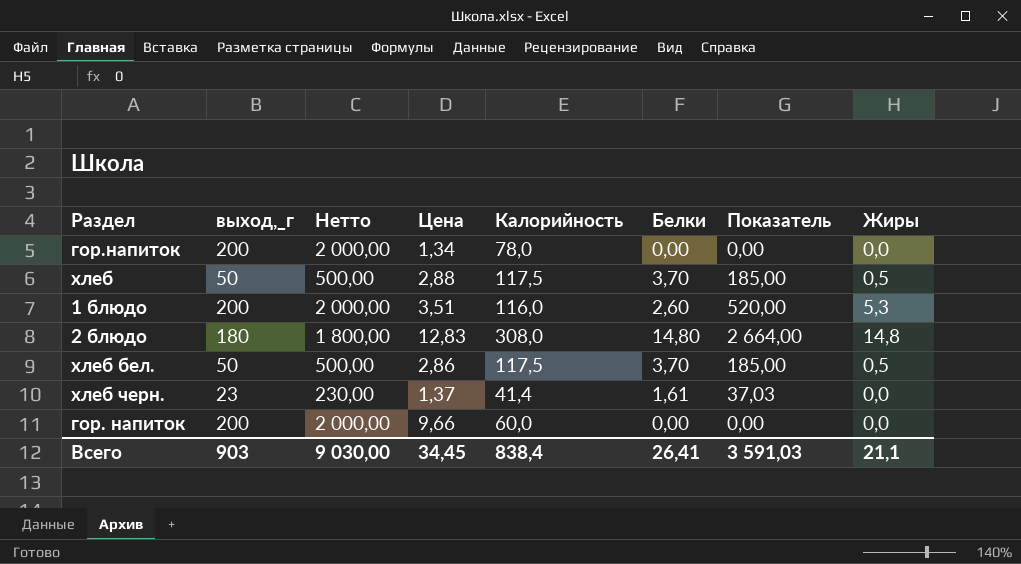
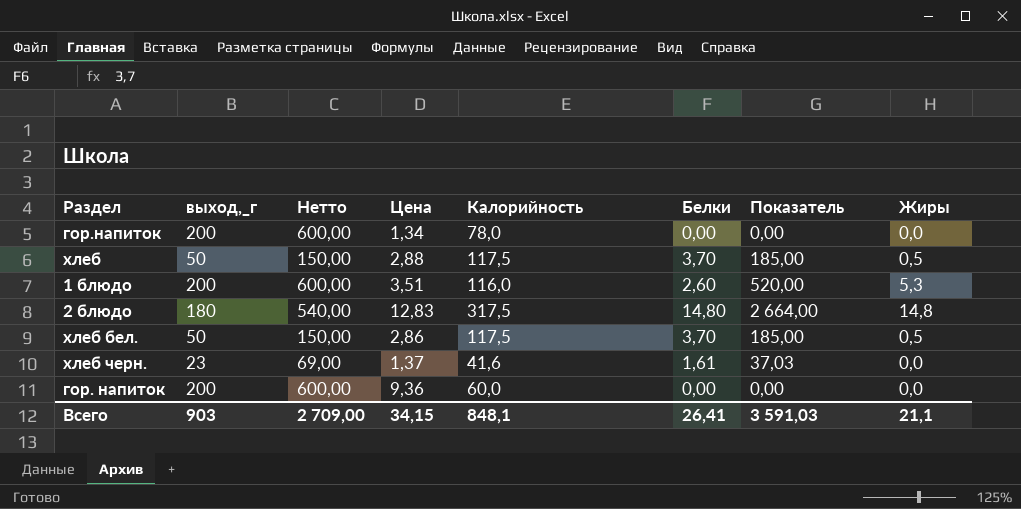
column Нетто | formula: [выход,_г] * 10 -> [выход,_г] * 3
2 блюдо | Калорийность: 308,0 -> 317,5
хлеб черн. | Калорийность: 41,4 -> 41,6
гор. напиток | Цена: 9,66 -> 9,36
Всего | Нетто: 9 030,00 -> 2 709,00
Всего | Цена: 34,45 -> 34,15
Всего | Калорийность: 838,4 -> 848,1

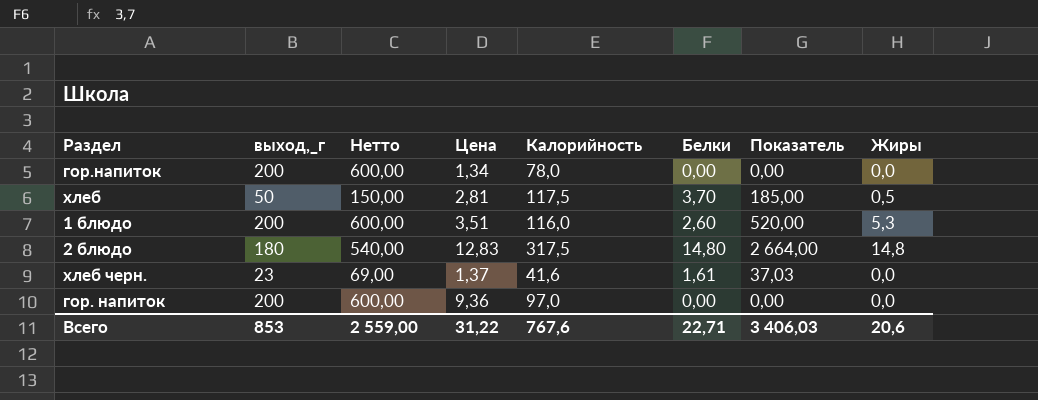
row хлеб бел.: 50 | 150,00 | 2,86 | 117,5 | 3,70 | 185,00 | 0,5 -> none
хлеб | Цена: 2,88 -> 2,81
гор. напиток | Калорийность: 60,0 -> 97,0
Всего | выход,_г: 903 -> 853
Всего | Нетто: 2 709,00 -> 2 559,00
Всего | Цена: 34,15 -> 31,22
Всего | Калорийность: 848,1 -> 767,6
Всего | Белки: 26,41 -> 22,71
Всего | Показатель: 3 591,03 -> 3 406,03
Всего | Жиры: 21,1 -> 20,6

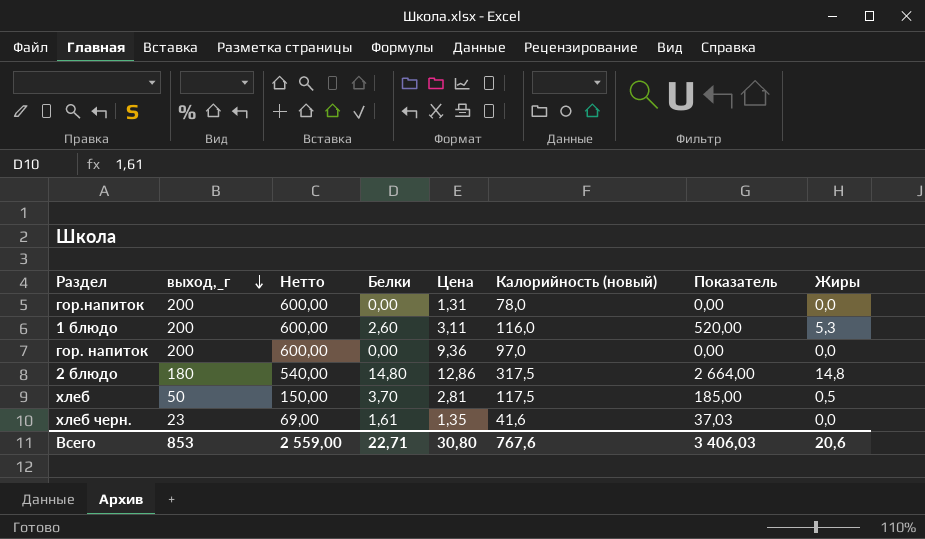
row order: none -> выход,_г descending
column Белки | position: 6 -> 4
column name: Калорийность -> Калорийность (новый)
гор.напиток | Цена: 1,34 -> 1,31
1 блюдо | Цена: 3,51 -> 3,11
2 блюдо | Цена: 12,83 -> 12,86
хлеб черн. | Цена: 1,37 -> 1,35
Всего | Цена: 31,22 -> 30,80

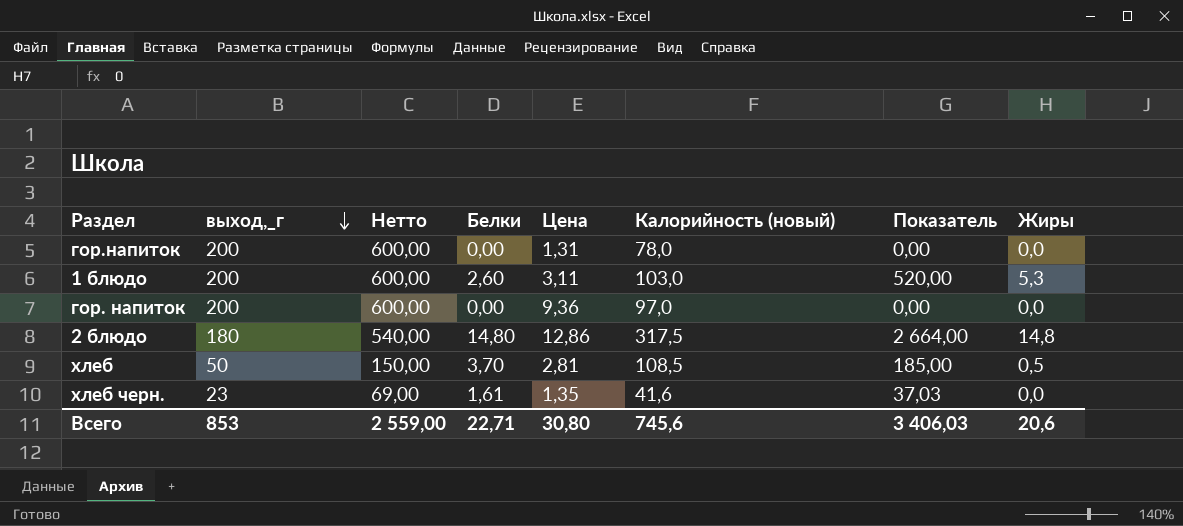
1 блюдо | Калорийность (новый): 116,0 -> 103,0
хлеб | Калорийность (новый): 117,5 -> 108,5
Всего | Калорийность (новый): 767,6 -> 745,6

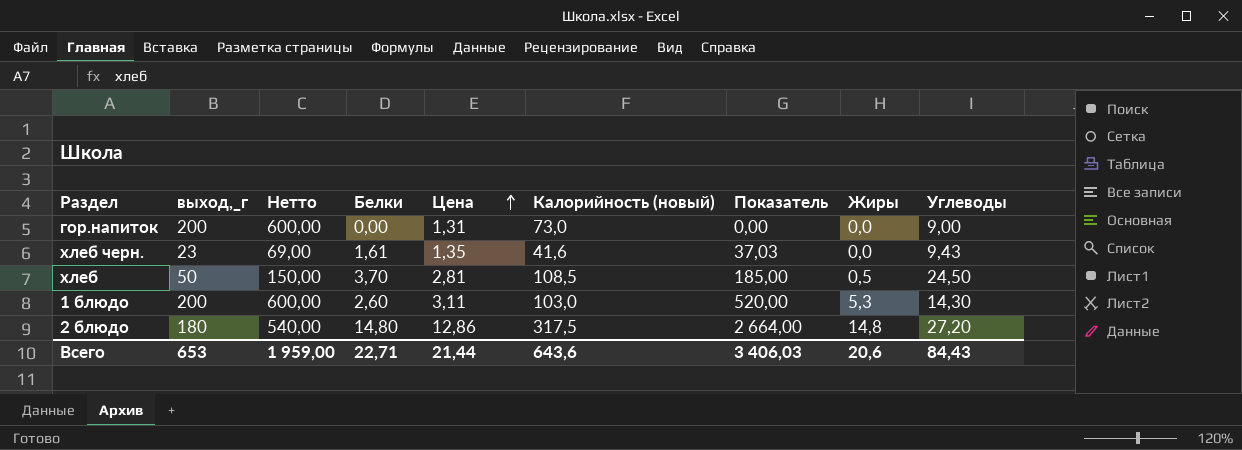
row order: выход,_г descending -> Цена ascending
column Углеводы | position: none -> 9
row гор. напиток: 200 | 600,00 | 0,00 | 9,36 | 97,0 | 0,00 | 0,0 -> none
гор.напиток | Калорийность (новый): 78,0 -> 73,0
Всего | выход,_г: 853 -> 653
Всего | Нетто: 2 559,00 -> 1 959,00
Всего | Цена: 30,80 -> 21,44
Всего | Калорийность (новый): 745,6 -> 643,6

